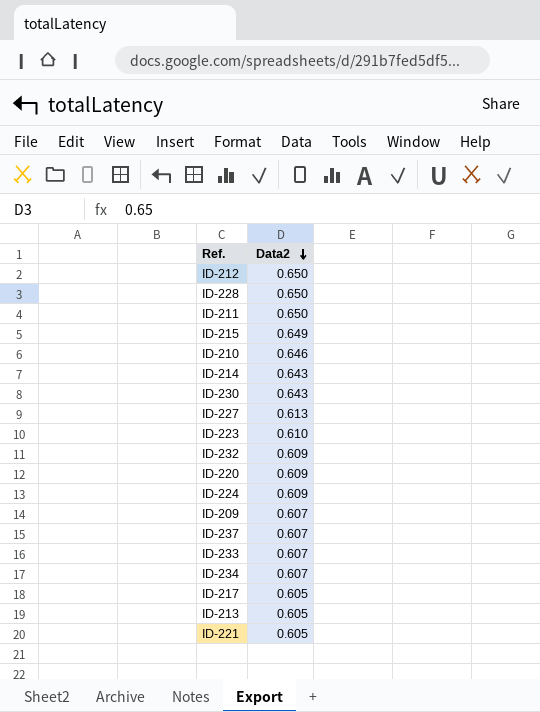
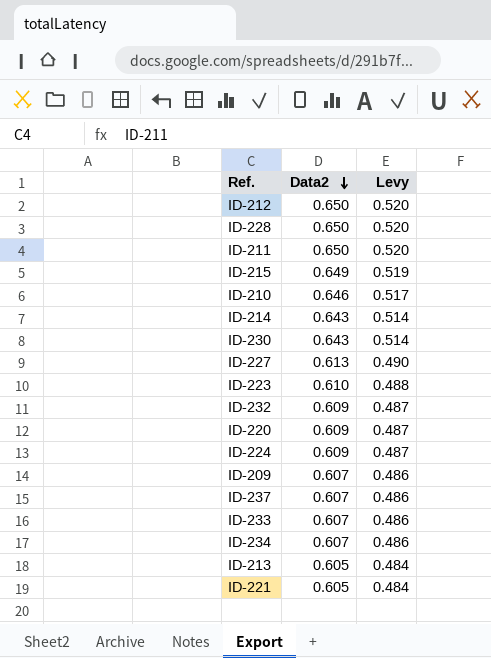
column Levy | formula: none -> [Data2] * 0.8
row ID-217: 0.605 -> none

